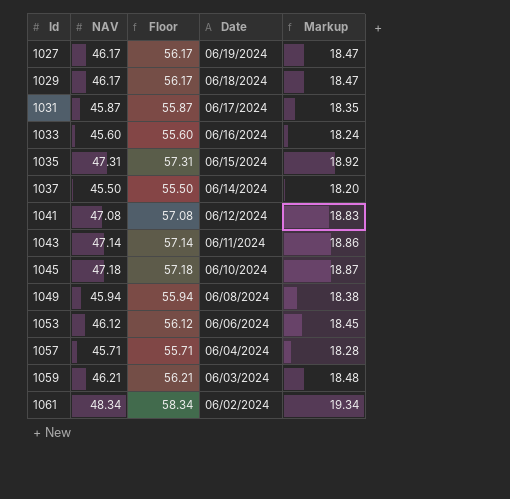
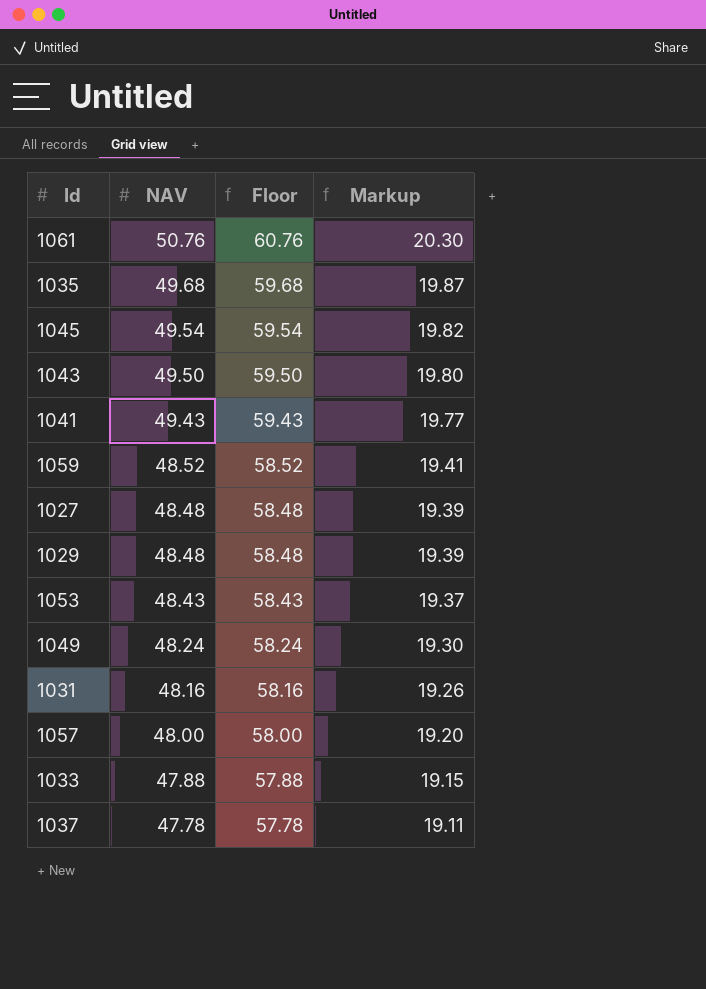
row order: Id ascending -> NAV descending
column Date | position: 4 -> none
1061 | NAV: 48.34 -> 50.76
1061 | Floor: 58.34 -> 60.76
1061 | Markup: 19.34 -> 20.30
1035 | NAV: 47.31 -> 49.68
1035 | Floor: 57.31 -> 59.68
1035 | Markup: 18.92 -> 19.87
1045 | NAV: 47.18 -> 49.54
1045 | Floor: 57.18 -> 59.54
1045 | Markup: 18.87 -> 19.82
1043 | NAV: 47.14 -> 49.50
1043 | Floor: 57.14 -> 59.50
1043 | Markup: 18.86 -> 19.80
1041 | NAV: 47.08 -> 49.43
1041 | Floor: 57.08 -> 59.43
1041 | Markup: 18.83 -> 19.77
1059 | NAV: 46.21 -> 48.52
1059 | Floor: 56.21 -> 58.52
1059 | Markup: 18.48 -> 19.41
1027 | NAV: 46.17 -> 48.48
1027 | Floor: 56.17 -> 58.48
1027 | Markup: 18.47 -> 19.39
1029 | NAV: 46.17 -> 48.48
1029 | Floor: 56.17 -> 58.48
1029 | Markup: 18.47 -> 19.39
1053 | NAV: 46.12 -> 48.43
1053 | Floor: 56.12 -> 58.43
1053 | Markup: 18.45 -> 19.37
1049 | NAV: 45.94 -> 48.24
1049 | Floor: 55.94 -> 58.24
1049 | Markup: 18.38 -> 19.30
1031 | NAV: 45.87 -> 48.16
1031 | Floor: 55.87 -> 58.16
1031 | Markup: 18.35 -> 19.26
1057 | NAV: 45.71 -> 48.00
1057 | Floor: 55.71 -> 58.00
1057 | Markup: 18.28 -> 19.20
1033 | NAV: 45.60 -> 47.88
1033 | Floor: 55.60 -> 57.88
1033 | Markup: 18.24 -> 19.15
1037 | NAV: 45.50 -> 47.78
1037 | Floor: 55.50 -> 57.78
1037 | Markup: 18.20 -> 19.11

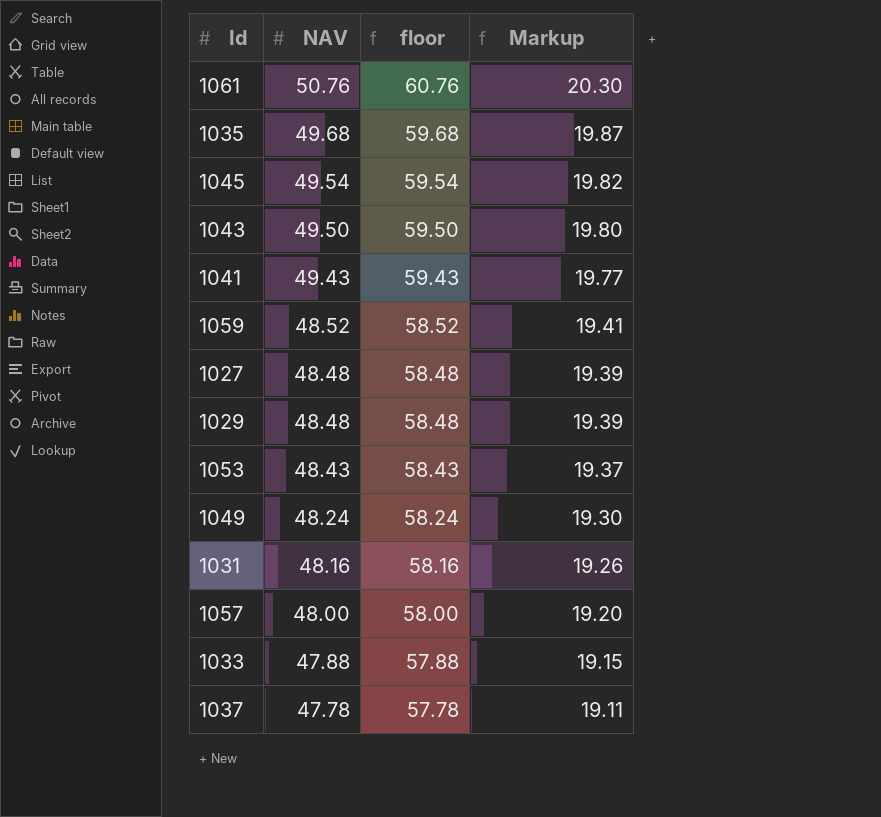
column name: Floor -> floor

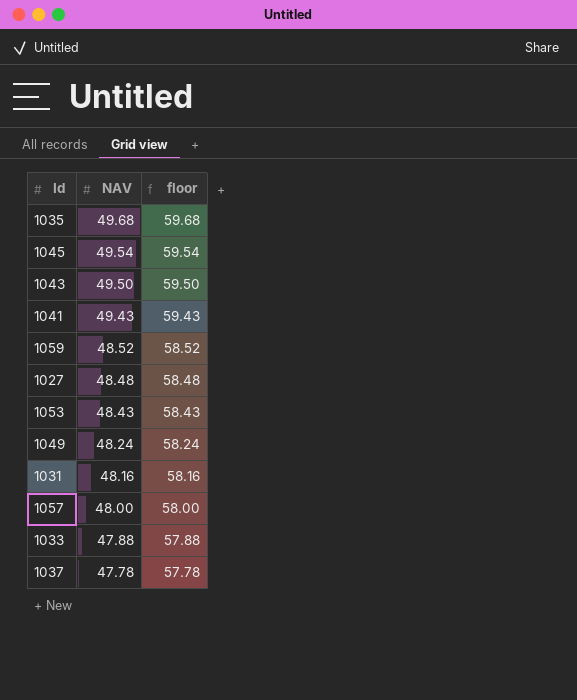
column Markup | formula: [NAV] * 0.4 -> none
row 1061: 50.76 | 60.76 | 20.30 -> none
row 1029: 48.48 | 58.48 | 19.39 -> none

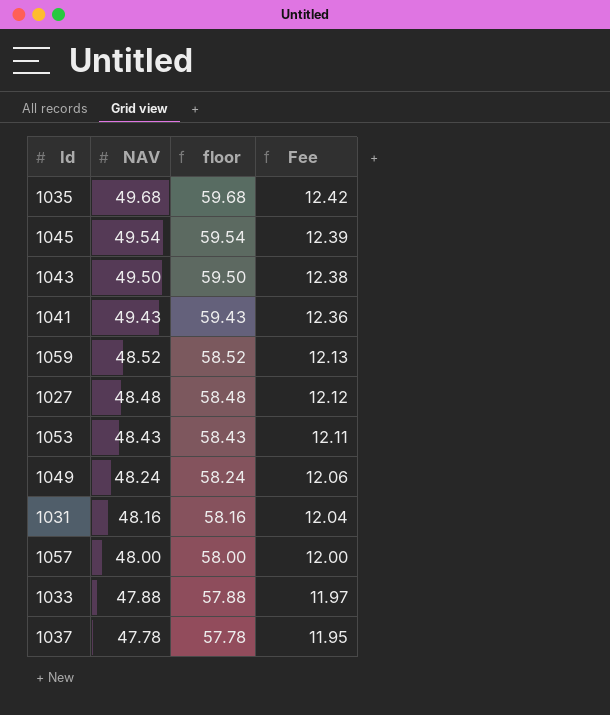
column Fee | formula: none -> [NAV] * 0.25

